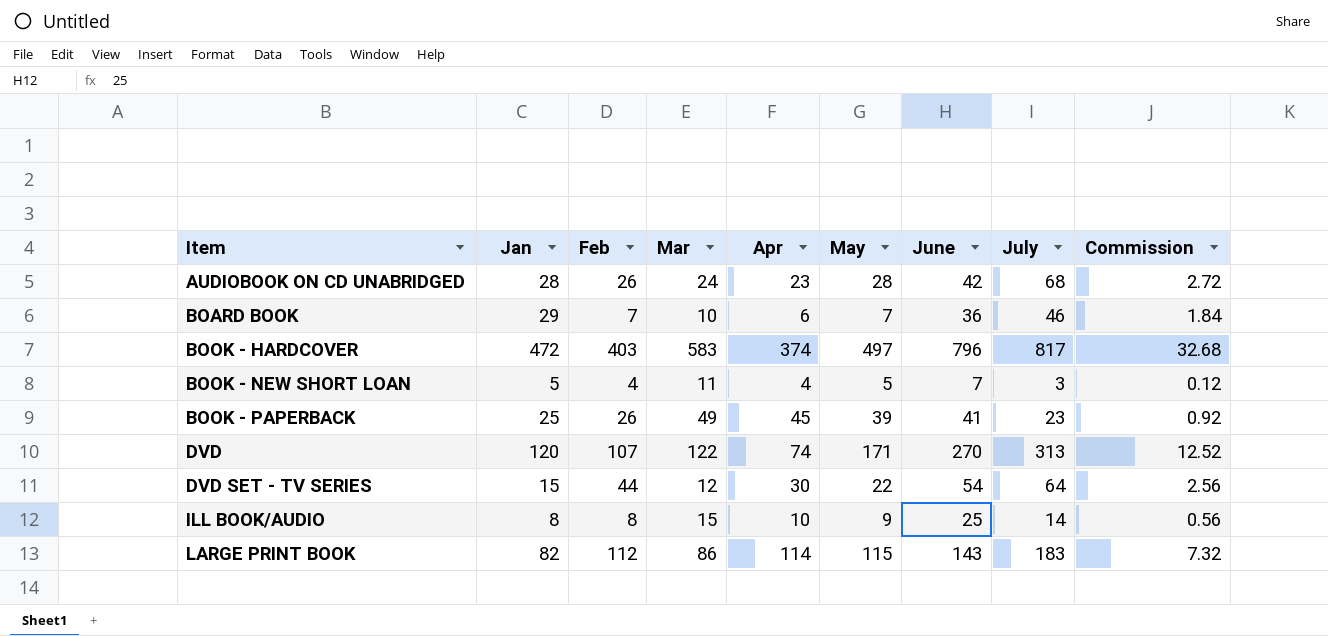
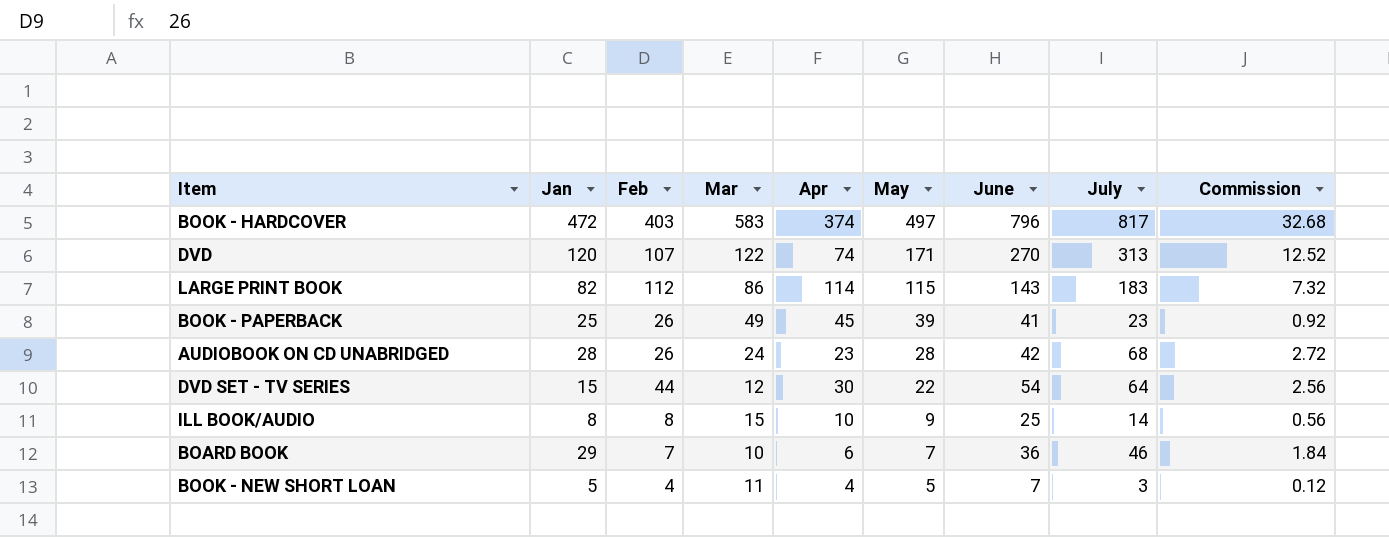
row order: Item ascending -> May descending

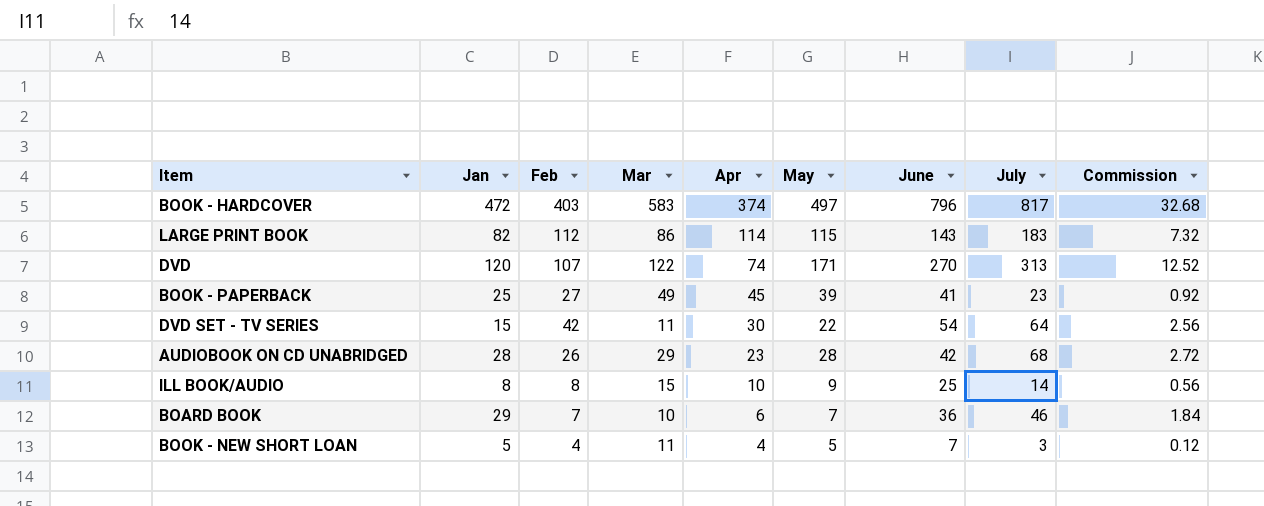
row order: May descending -> Apr descending
BOOK - PAPERBACK | Feb: 26 -> 27
DVD SET - TV SERIES | Feb: 44 -> 42
DVD SET - TV SERIES | Mar: 12 -> 11
AUDIOBOOK ON CD UNABRIDGED | Mar: 24 -> 29

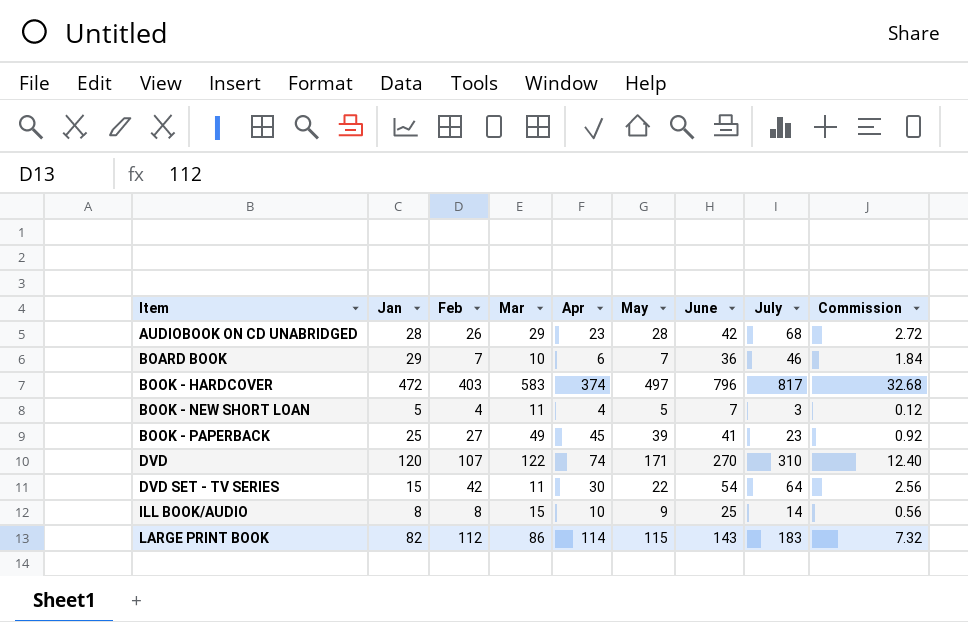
row order: Apr descending -> Item ascending
DVD | July: 313 -> 310
DVD | Commission: 12.52 -> 12.40

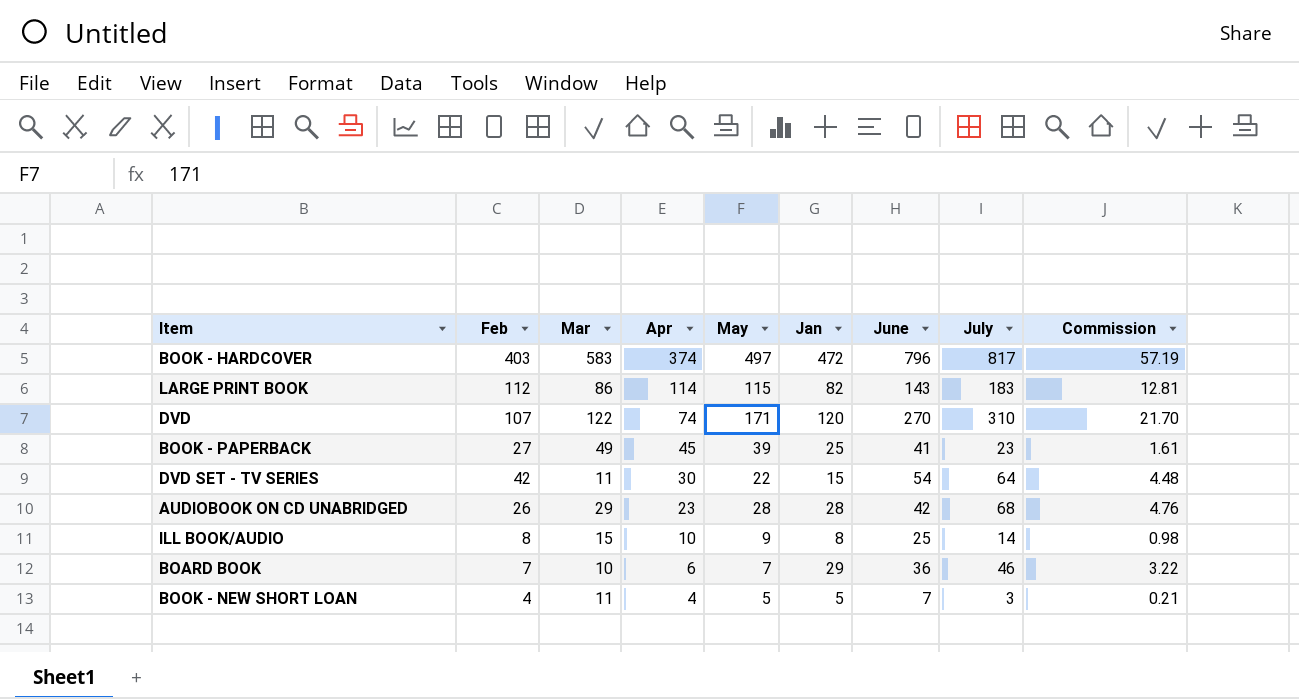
row order: Item ascending -> Apr descending
column Jan | position: 2 -> 6
column Commission | formula: [July] * 0.04 -> [July] * 0.07

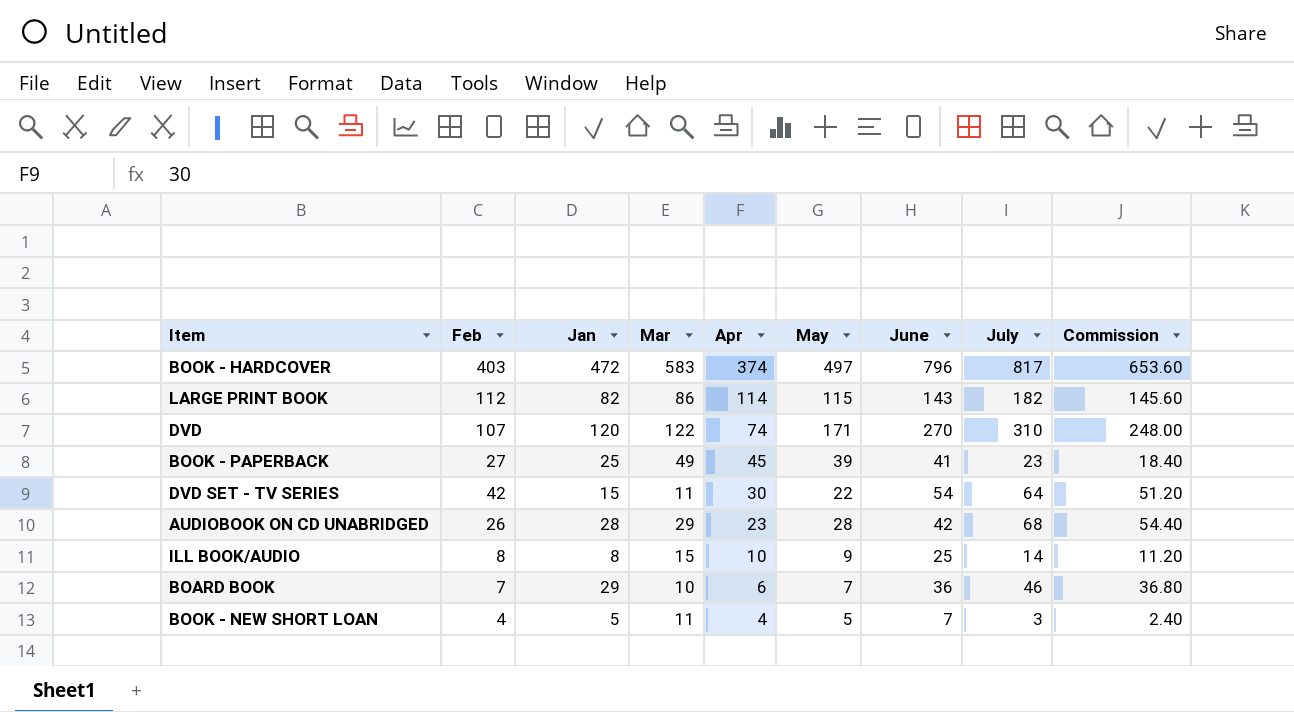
column Jan | position: 6 -> 3
column Commission | formula: [July] * 0.07 -> [July] * 0.8
LARGE PRINT BOOK | July: 183 -> 182

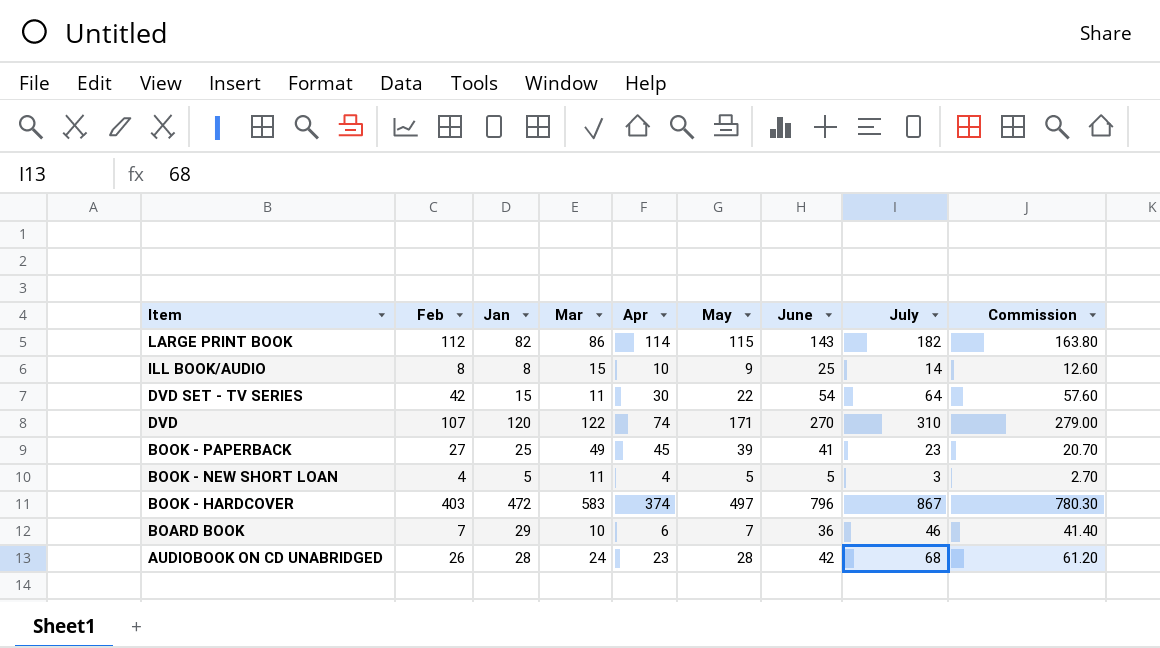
row order: Apr descending -> Item descending
column Commission | formula: [July] * 0.8 -> [July] * 0.9
BOOK - NEW SHORT LOAN | June: 7 -> 5
BOOK - HARDCOVER | July: 817 -> 867
AUDIOBOOK ON CD UNABRIDGED | Mar: 29 -> 24

